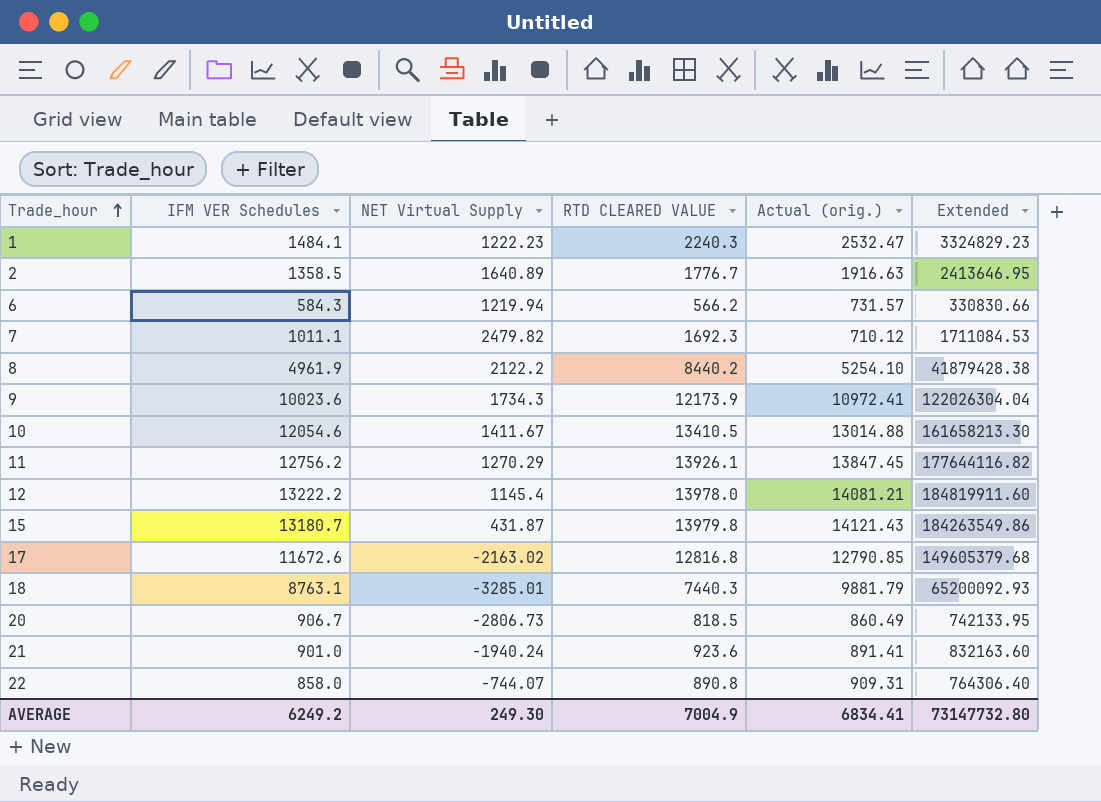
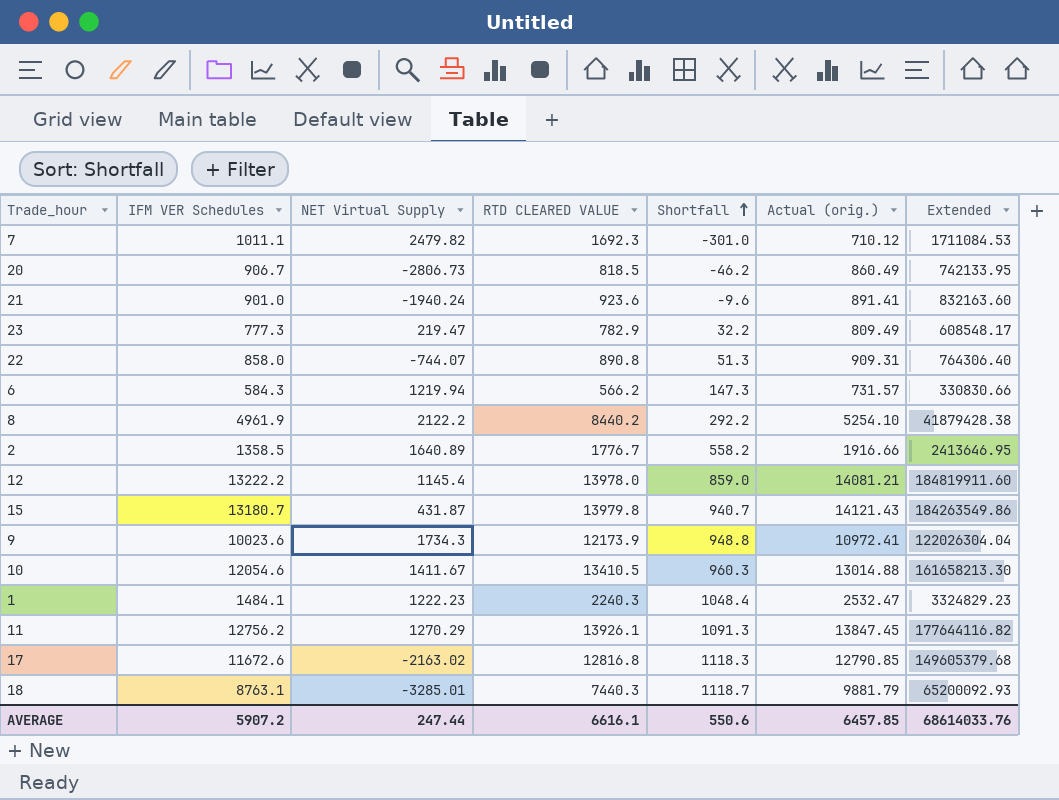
row order: Trade_hour ascending -> Shortfall ascending
column Shortfall | formula: none -> [Actual (orig.)] - [IFM VER Schedules]
row 23: none -> 777.3 | 219.47 | 782.9 | 32.2 | 809.49 | 608548.17
2 | Actual (orig.): 1916.63 -> 1916.66
AVERAGE | IFM VER Schedules: 6249.2 -> 5907.2
AVERAGE | NET Virtual Supply: 249.30 -> 247.44
AVERAGE | RTD CLEARED VALUE: 7004.9 -> 6616.1
AVERAGE | Actual (orig.): 6834.41 -> 6457.85
AVERAGE | Extended: 73147732.80 -> 68614033.76

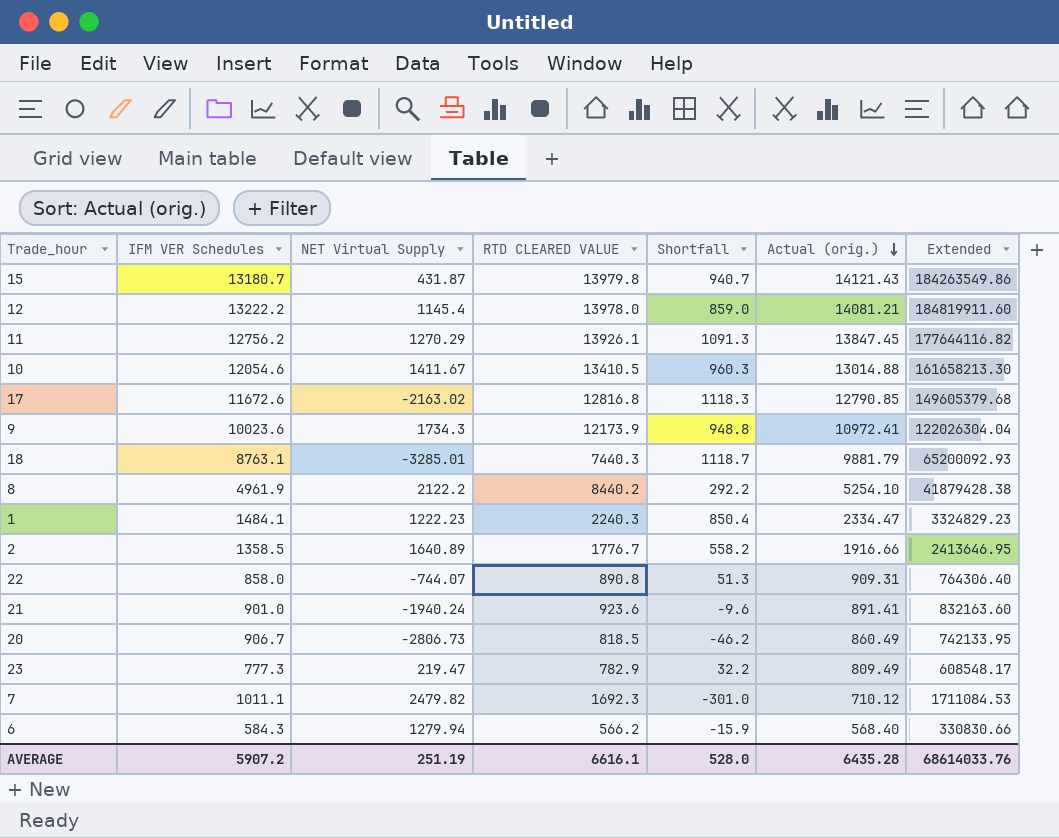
row order: Shortfall ascending -> Actual (orig.) descending
1 | Shortfall: 1048.4 -> 850.4
1 | Actual (orig.): 2532.47 -> 2334.47
6 | NET Virtual Supply: 1219.94 -> 1279.94
6 | Shortfall: 147.3 -> -15.9
6 | Actual (orig.): 731.57 -> 568.40
AVERAGE | NET Virtual Supply: 247.44 -> 251.19
AVERAGE | Shortfall: 550.6 -> 528.0
AVERAGE | Actual (orig.): 6457.85 -> 6435.28

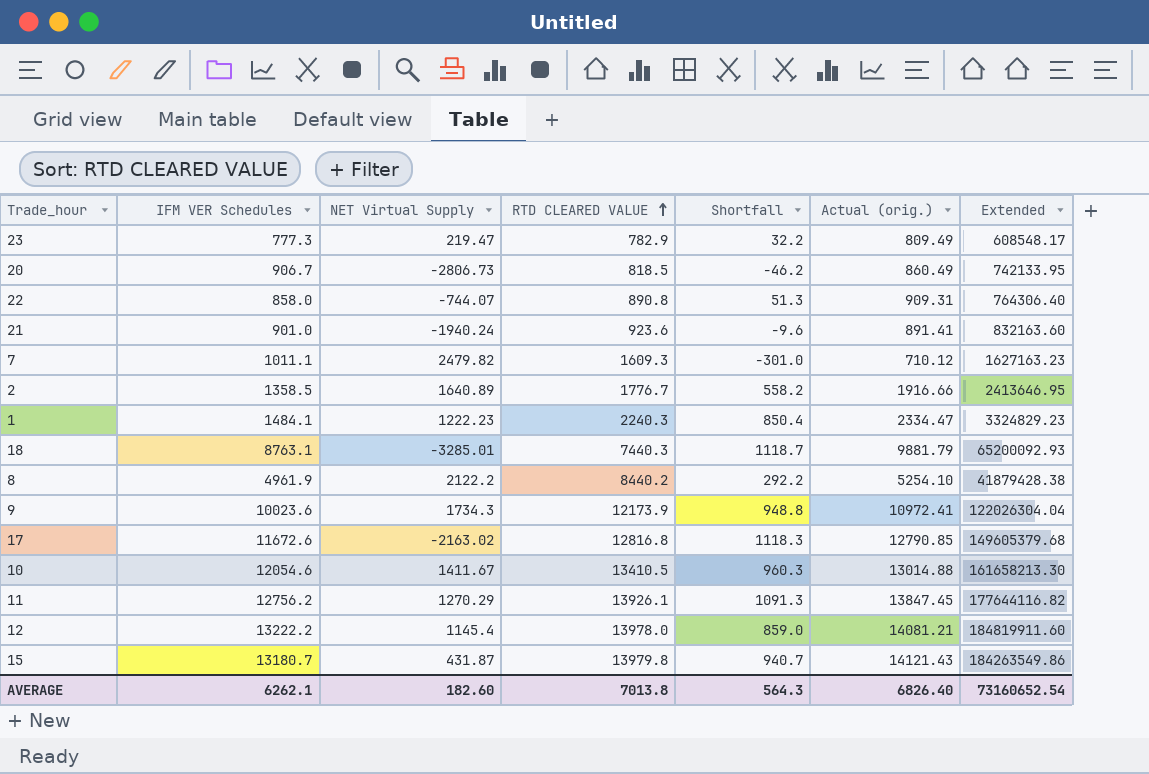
row order: Actual (orig.) descending -> RTD CLEARED VALUE ascending
row 6: 584.3 | 1279.94 | 566.2 | -15.9 | 568.40 | 330830.66 -> none
7 | RTD CLEARED VALUE: 1692.3 -> 1609.3
7 | Extended: 1711084.53 -> 1627163.23
AVERAGE | IFM VER Schedules: 5907.2 -> 6262.1
AVERAGE | NET Virtual Supply: 251.19 -> 182.60
AVERAGE | RTD CLEARED VALUE: 6616.1 -> 7013.8
AVERAGE | Shortfall: 528.0 -> 564.3
AVERAGE | Actual (orig.): 6435.28 -> 6826.40
AVERAGE | Extended: 68614033.76 -> 73160652.54

